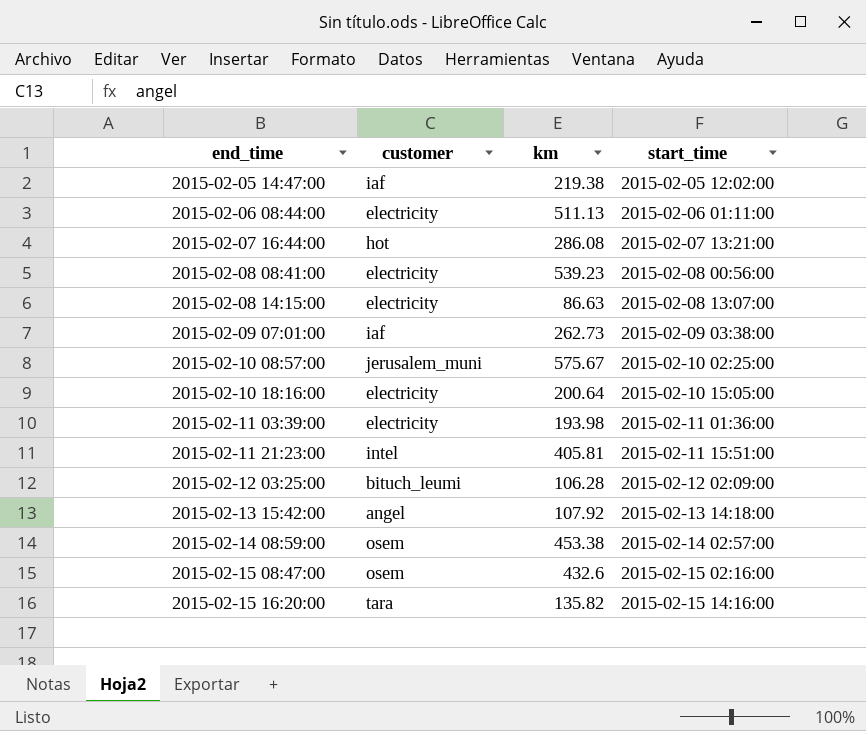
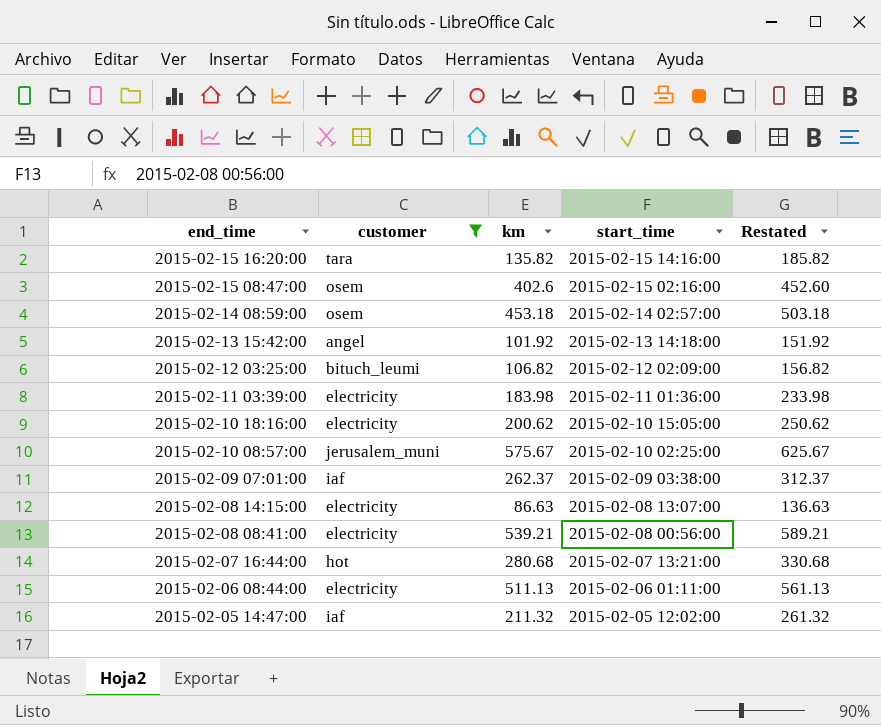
filter: none -> customer != intel
row order: end_time ascending -> end_time descending
column Restated | formula: none -> [km] + 50
2015-02-15 08:47:00 | km: 432.6 -> 402.6
2015-02-14 08:59:00 | km: 453.38 -> 453.18
2015-02-13 15:42:00 | km: 107.92 -> 101.92
2015-02-12 03:25:00 | km: 106.28 -> 106.82
2015-02-11 03:39:00 | km: 193.98 -> 183.98
2015-02-10 18:16:00 | km: 200.64 -> 200.62
2015-02-09 07:01:00 | km: 262.73 -> 262.37
2015-02-08 08:41:00 | km: 539.23 -> 539.21
2015-02-07 16:44:00 | km: 286.08 -> 280.68
2015-02-05 14:47:00 | km: 219.38 -> 211.32

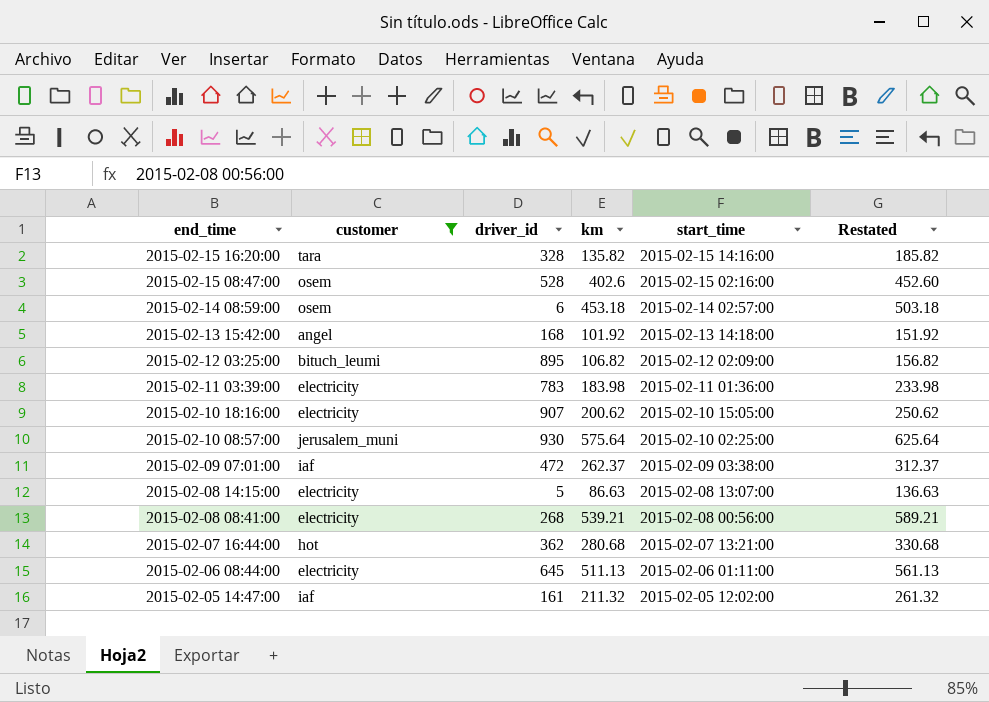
column driver_id | position: none -> 3
2015-02-10 08:57:00 | km: 575.67 -> 575.64
2015-02-10 08:57:00 | Restated: 625.67 -> 625.64

